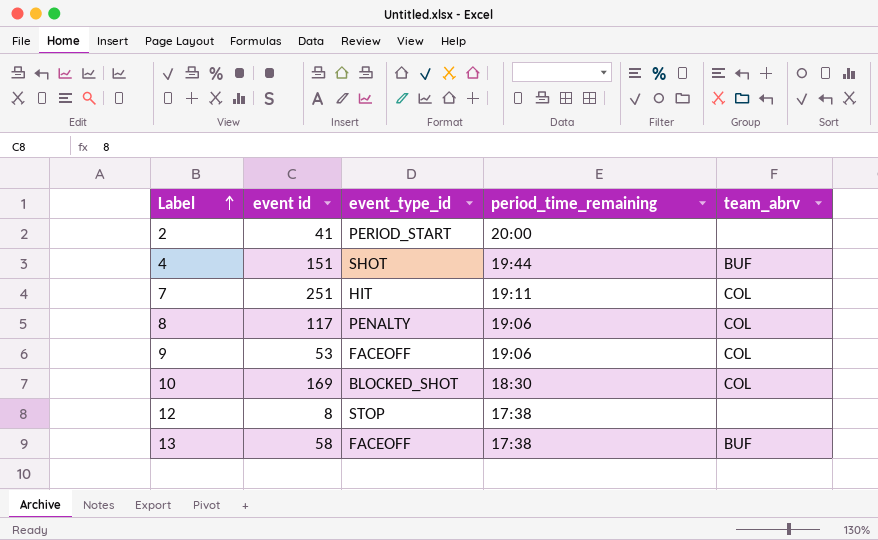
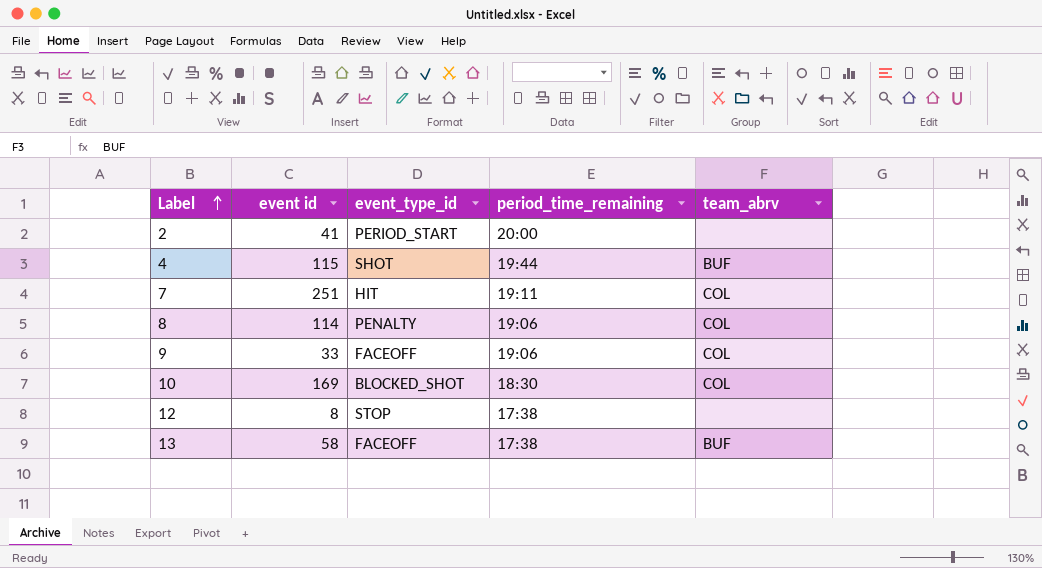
4 | event id: 151 -> 115
8 | event id: 117 -> 114
9 | event id: 53 -> 33

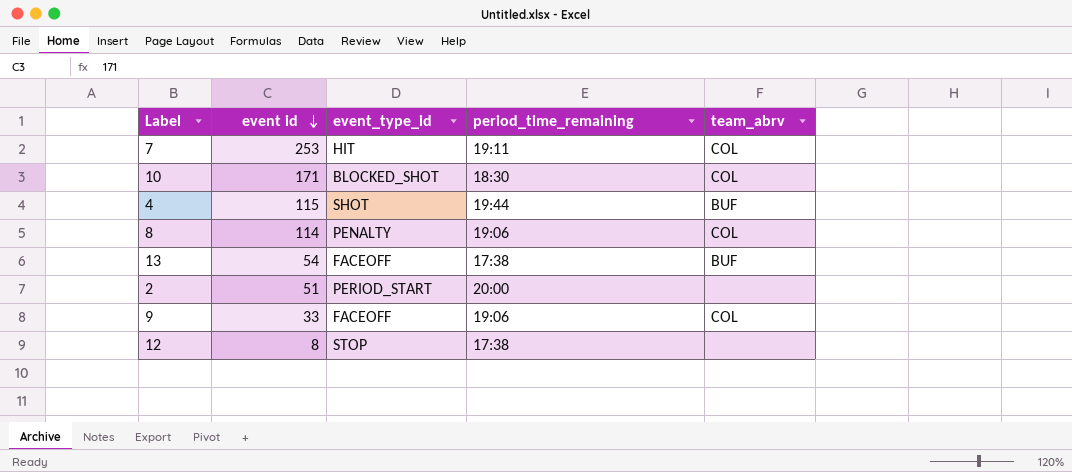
row order: Label ascending -> event id descending
7 | event id: 251 -> 253
10 | event id: 169 -> 171
13 | event id: 58 -> 54
2 | event id: 41 -> 51

